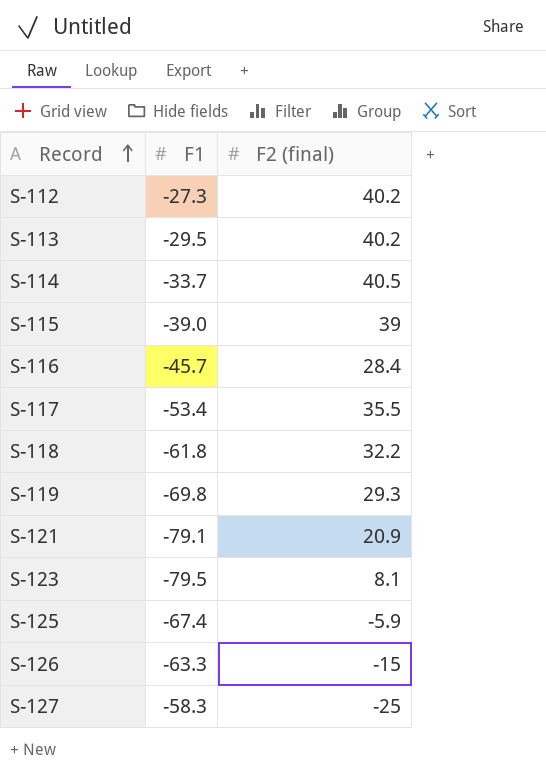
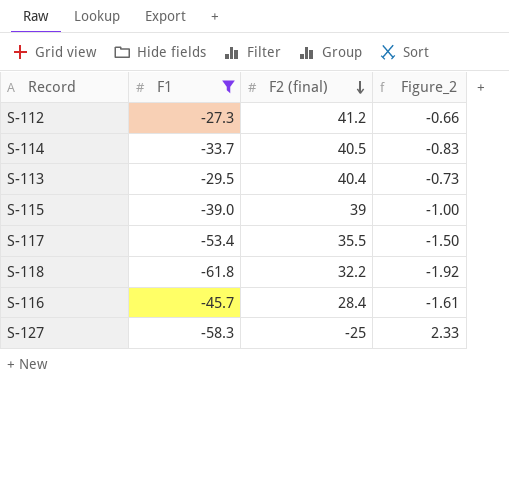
filter: none -> F1 >= -61.8
row order: Record ascending -> F2 (final) descending
column Figure_2 | formula: none -> [F1] / [F2 (final)]
S-112 | F2 (final): 40.2 -> 41.2
S-113 | F2 (final): 40.2 -> 40.4

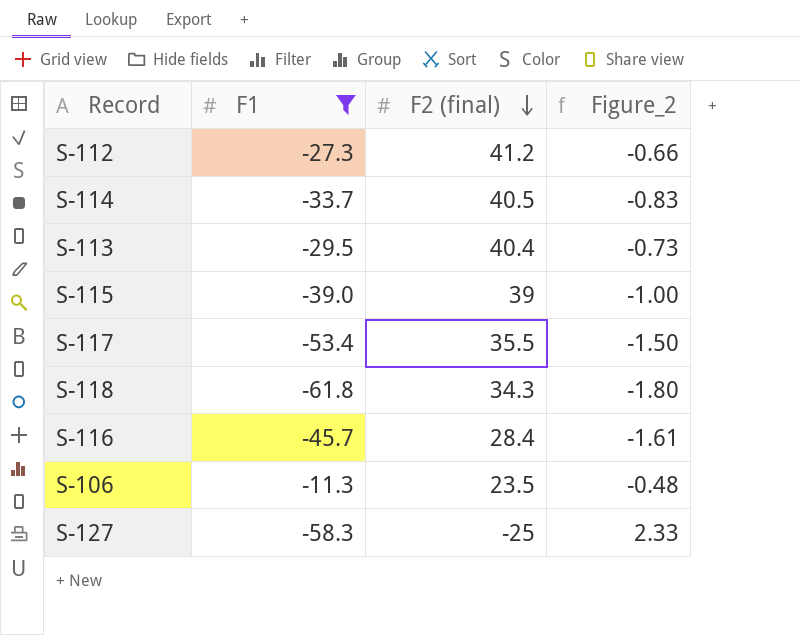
S-118 | F2 (final): 32.2 -> 34.3
S-118 | Figure_2: -1.92 -> -1.80
row S-106: none -> -11.3 | 23.5 | -0.48

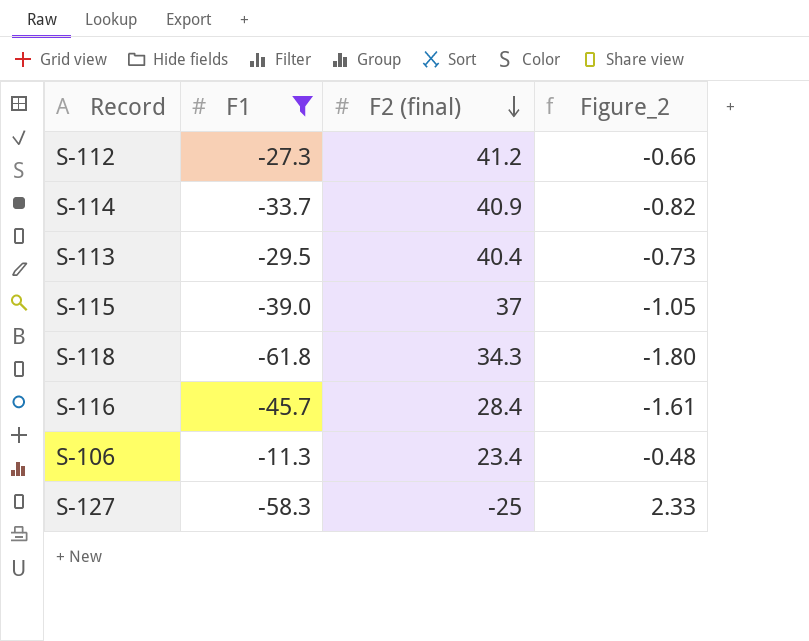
row S-117: -53.4 | 35.5 | -1.50 -> none
S-114 | F2 (final): 40.5 -> 40.9
S-114 | Figure_2: -0.83 -> -0.82
S-115 | F2 (final): 39 -> 37
S-115 | Figure_2: -1.00 -> -1.05
S-106 | F2 (final): 23.5 -> 23.4

